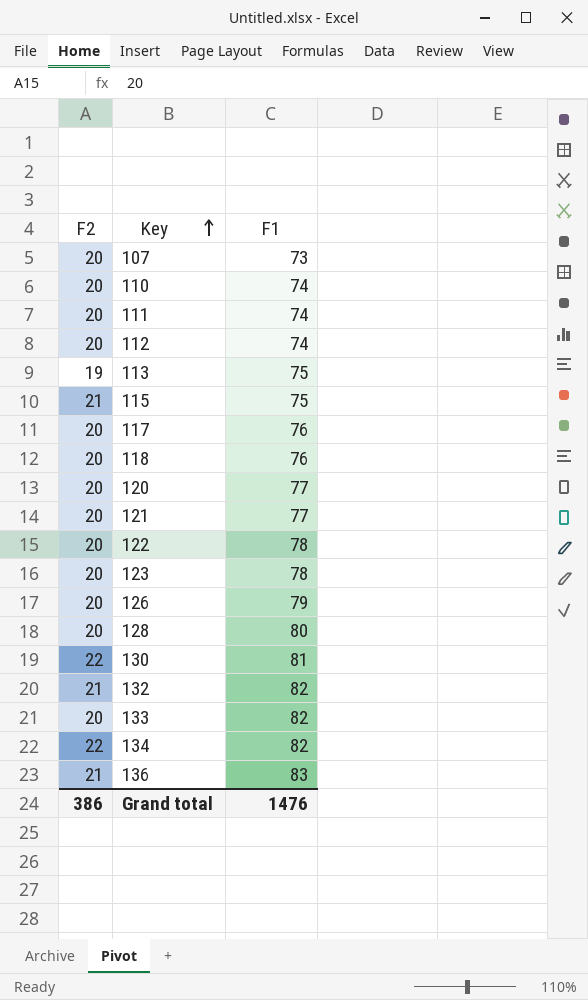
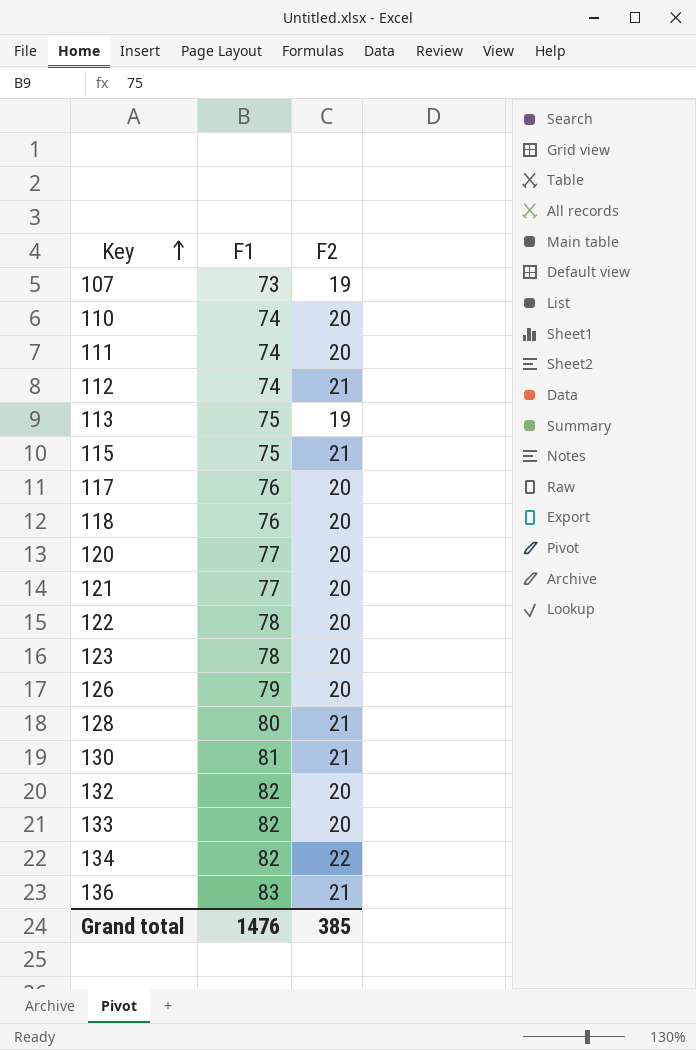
column F2 | position: 1 -> 3
107 | F2: 20 -> 19
112 | F2: 20 -> 21
128 | F2: 20 -> 21
130 | F2: 22 -> 21
132 | F2: 21 -> 20
Grand total | F2: 386 -> 385

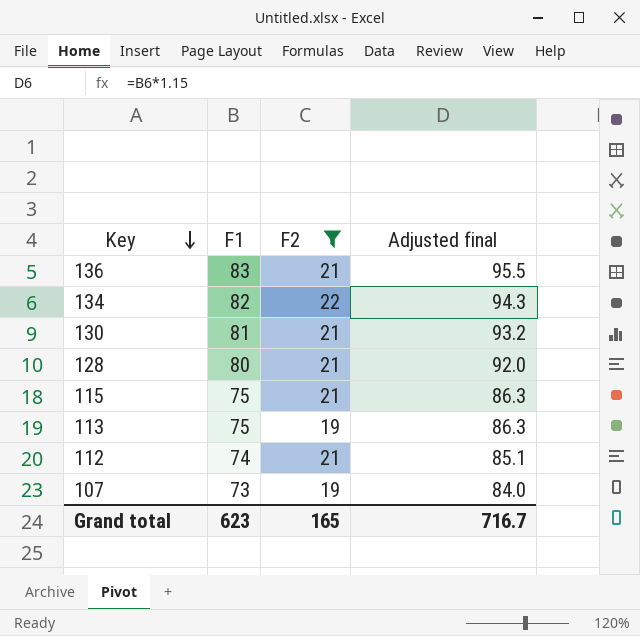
filter: none -> F2 != 20
row order: Key ascending -> Key descending
column Adjusted final | formula: none -> [F1] * 1.15
Grand total | F1: 1476 -> 623
Grand total | F2: 385 -> 165

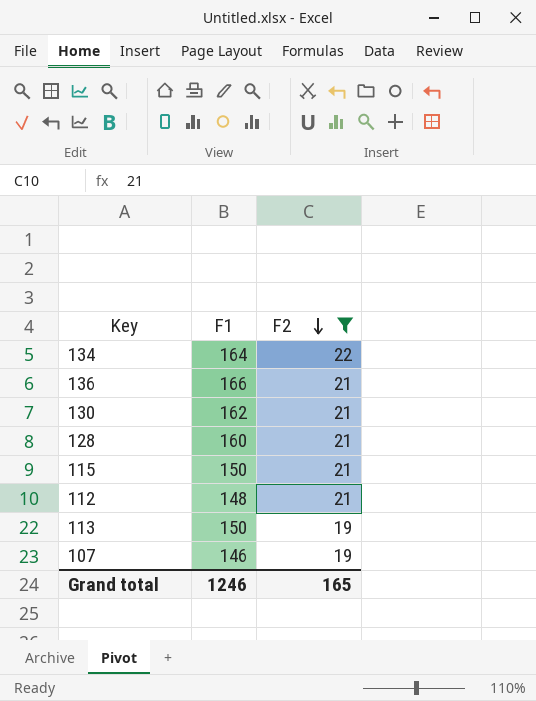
row order: Key descending -> F2 descending
column Adjusted final | formula: [F1] * 1.15 -> none
134 | F1: 82 -> 164
136 | F1: 83 -> 166
130 | F1: 81 -> 162
128 | F1: 80 -> 160
115 | F1: 75 -> 150
112 | F1: 74 -> 148
113 | F1: 75 -> 150
107 | F1: 73 -> 146
Grand total | F1: 623 -> 1246

